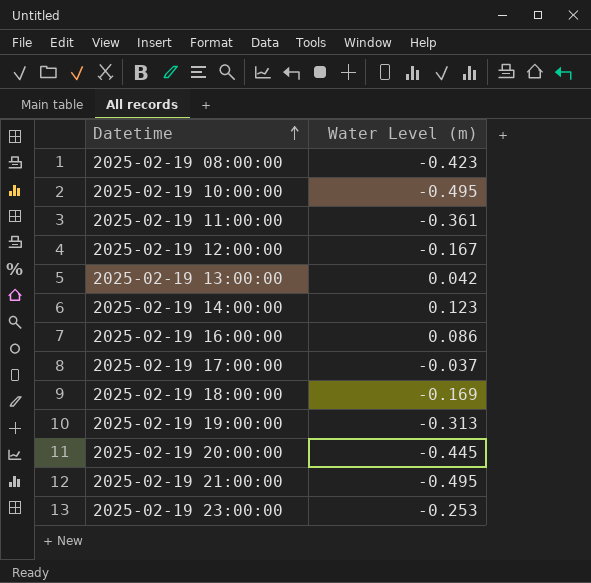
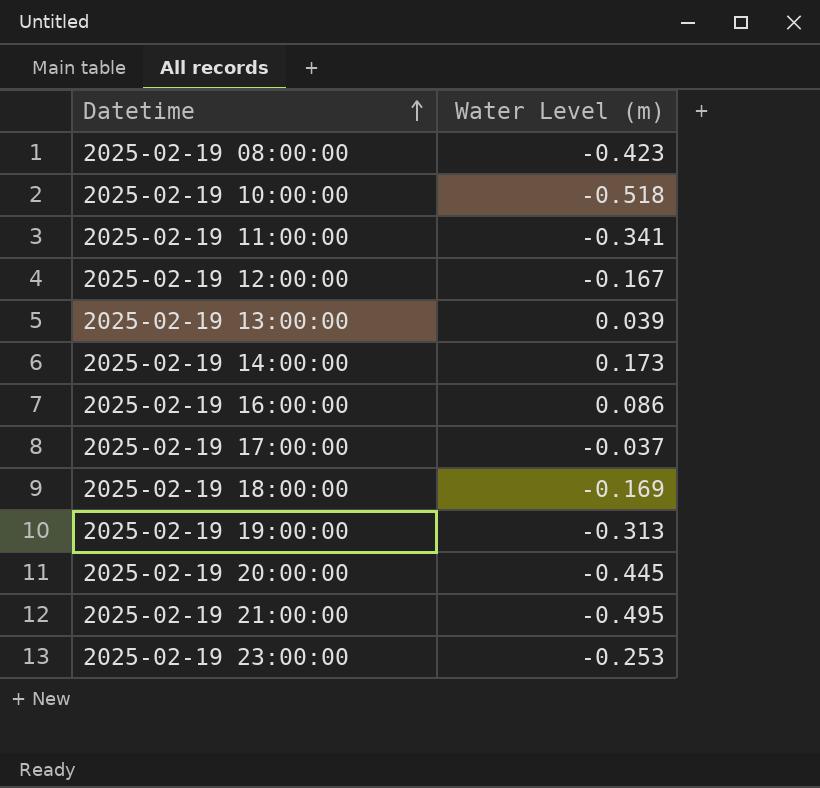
2025-02-19 10:00:00 | Water Level (m): -0.495 -> -0.518
2025-02-19 11:00:00 | Water Level (m): -0.361 -> -0.341
2025-02-19 13:00:00 | Water Level (m): 0.042 -> 0.039
2025-02-19 14:00:00 | Water Level (m): 0.123 -> 0.173

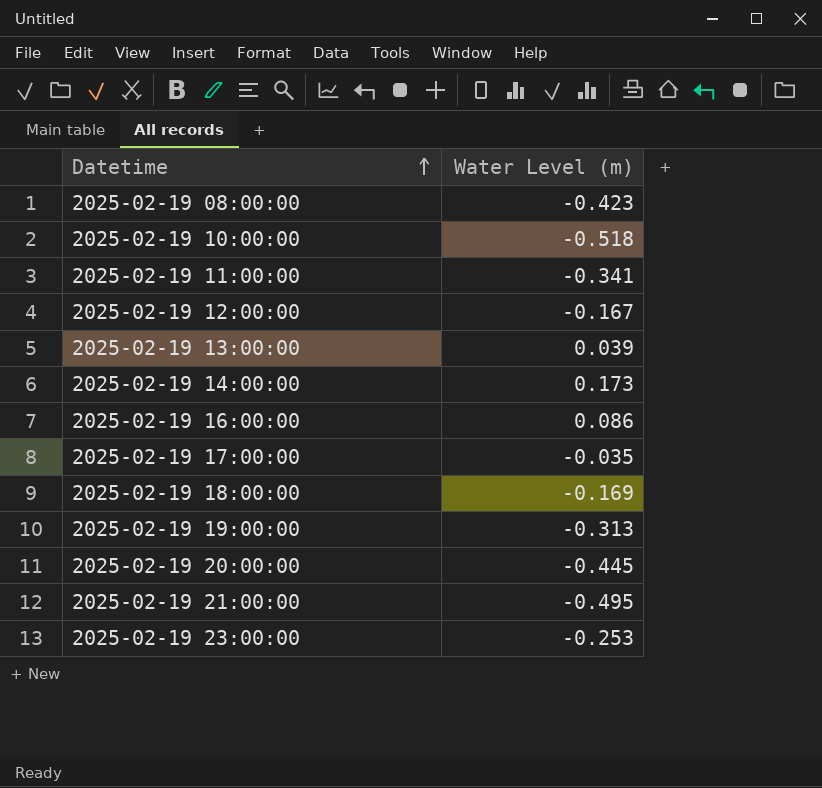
2025-02-19 17:00:00 | Water Level (m): -0.037 -> -0.035

